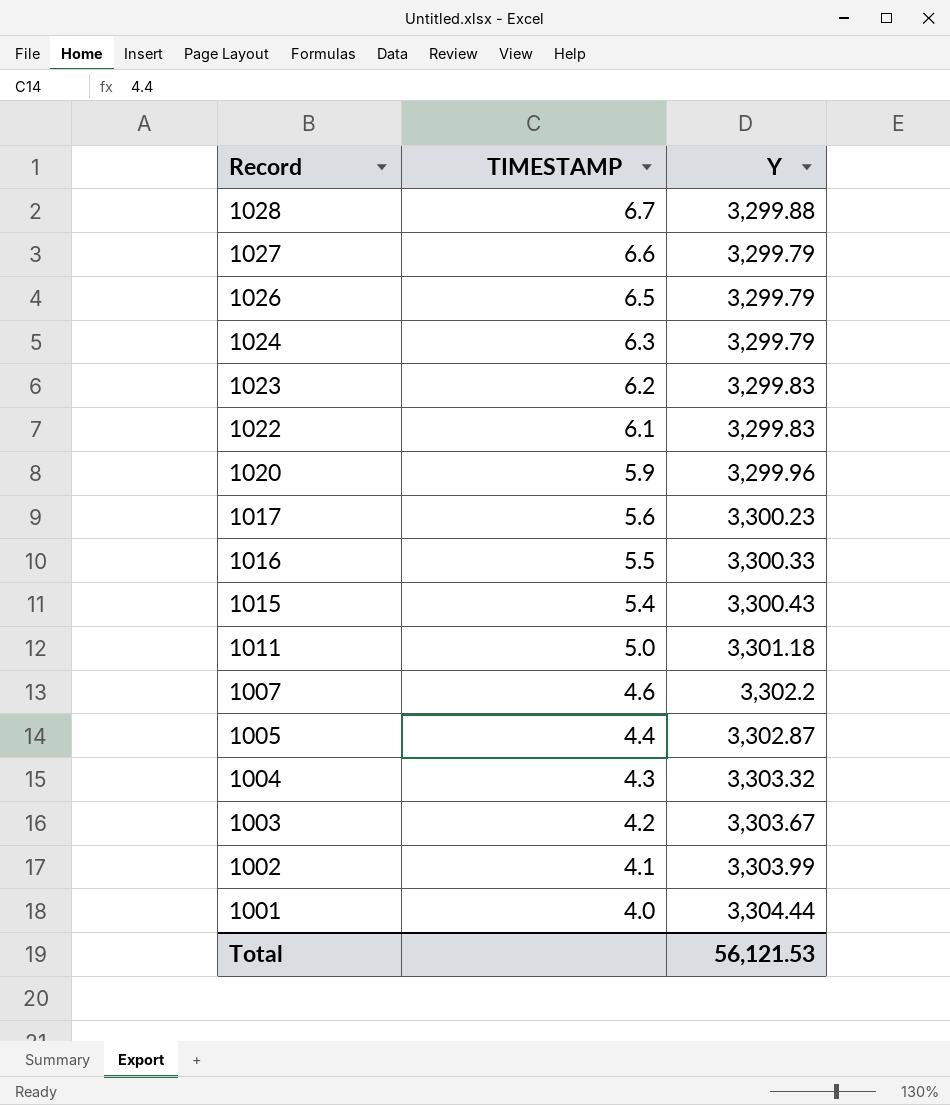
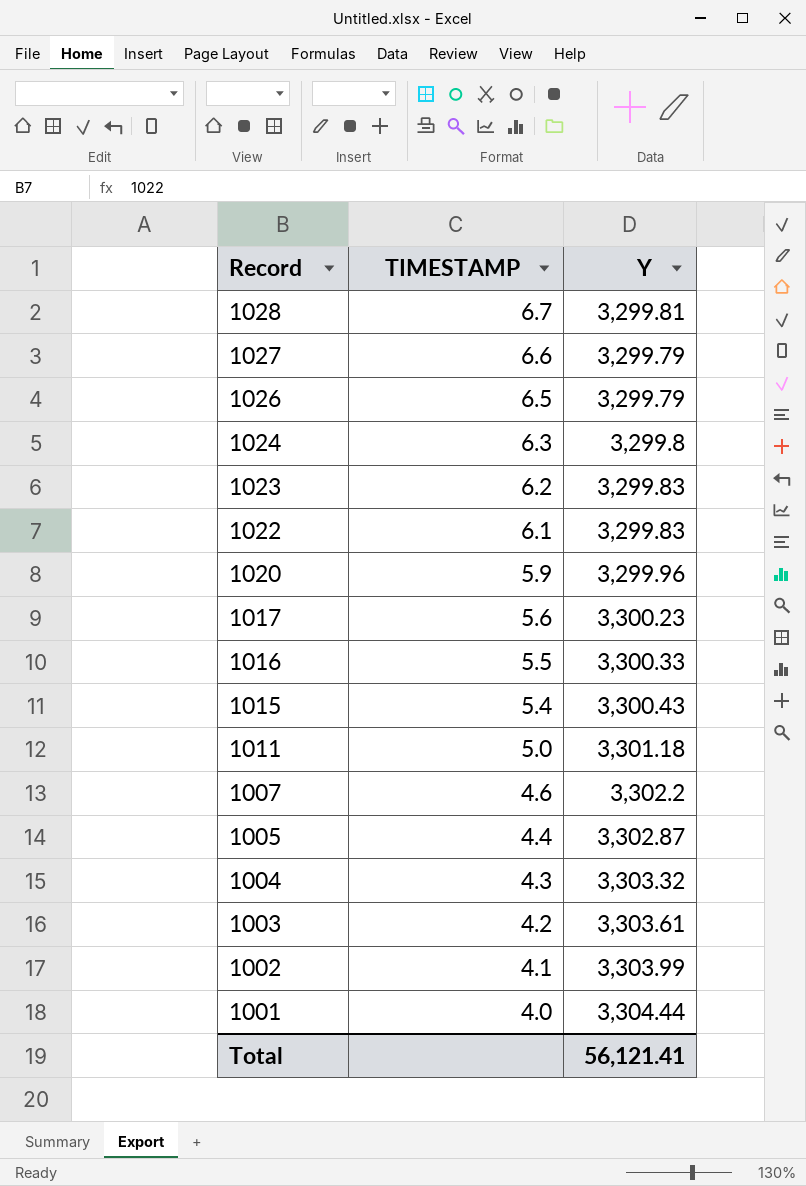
1028 | Y: 3,299.88 -> 3,299.81
1024 | Y: 3,299.79 -> 3,299.8
1003 | Y: 3,303.67 -> 3,303.61
Total | Y: 56,121.53 -> 56,121.41

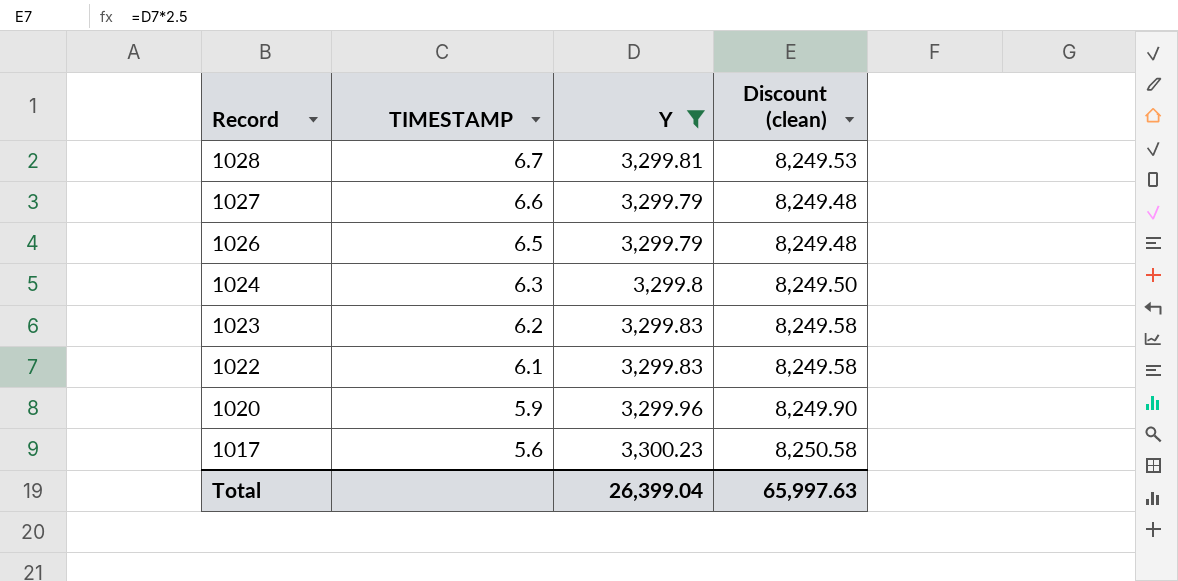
filter: none -> Y <= 3,300.23
column Discount (clean) | formula: none -> [Y] * 2.5
Total | Y: 56,121.41 -> 26,399.04

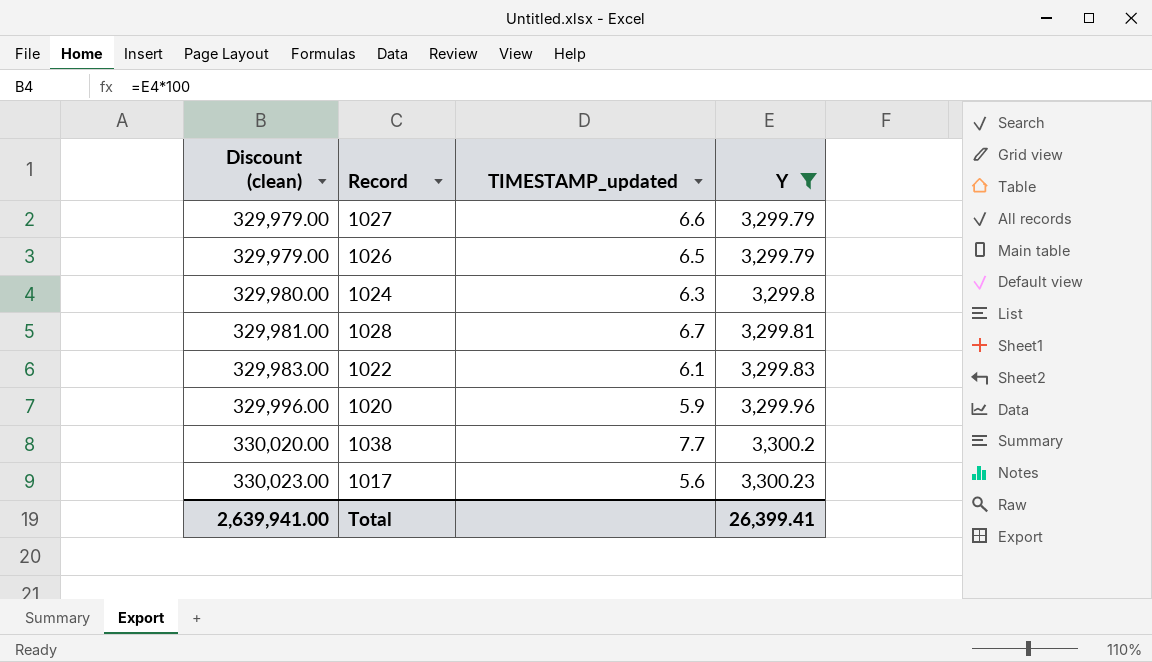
row order: Record descending -> Discount (clean) ascending
column Discount (clean) | formula: [Y] * 2.5 -> [Y] * 100
column Discount (clean) | position: 4 -> 1
column name: TIMESTAMP -> TIMESTAMP_updated
row 1023: 6.2 | 3,299.83 | 8,249.58 -> none
row 1038: none -> 330,020.00 | 7.7 | 3,300.2
Total | Discount (clean): 65,997.63 -> 2,639,941.00
Total | Y: 26,399.04 -> 26,399.41

